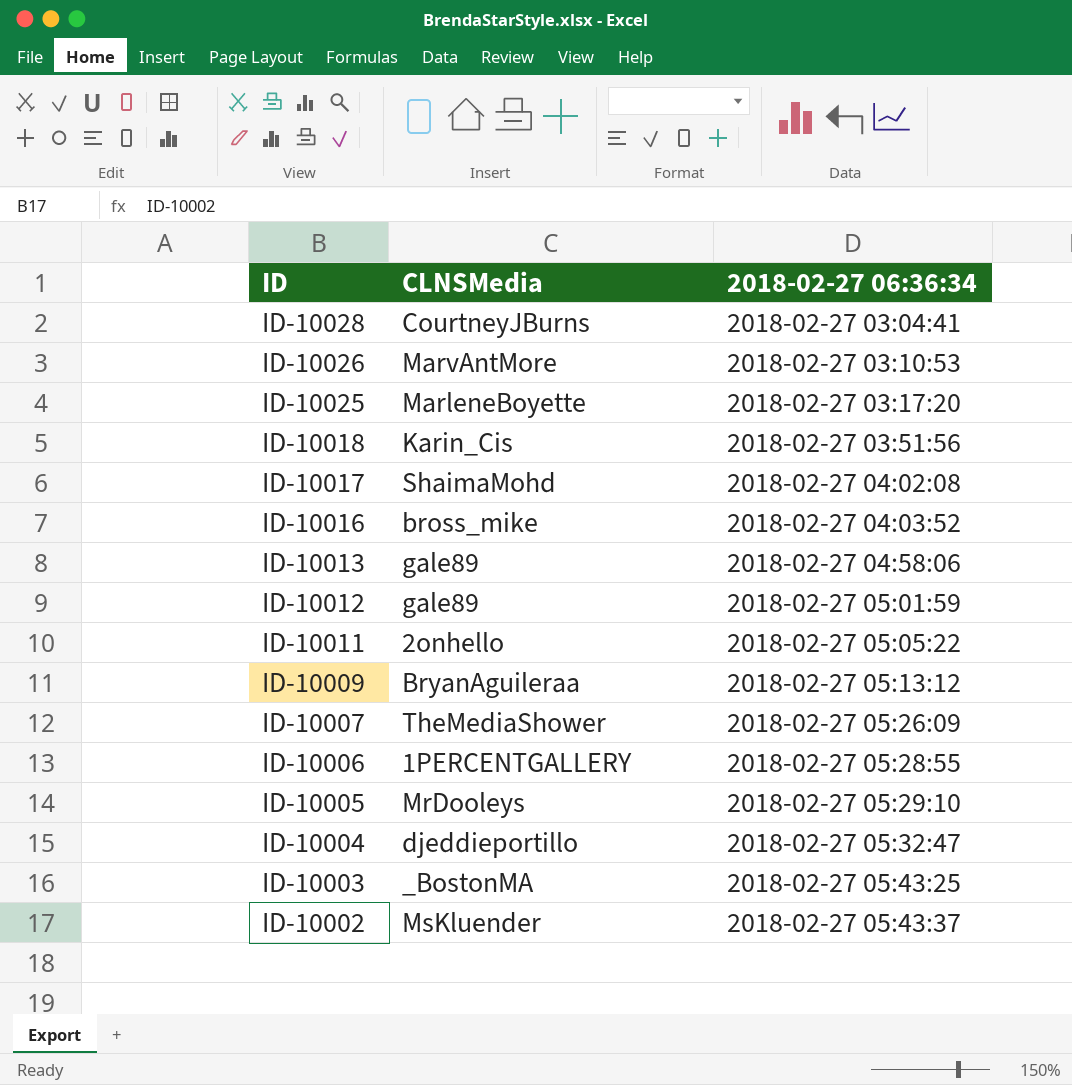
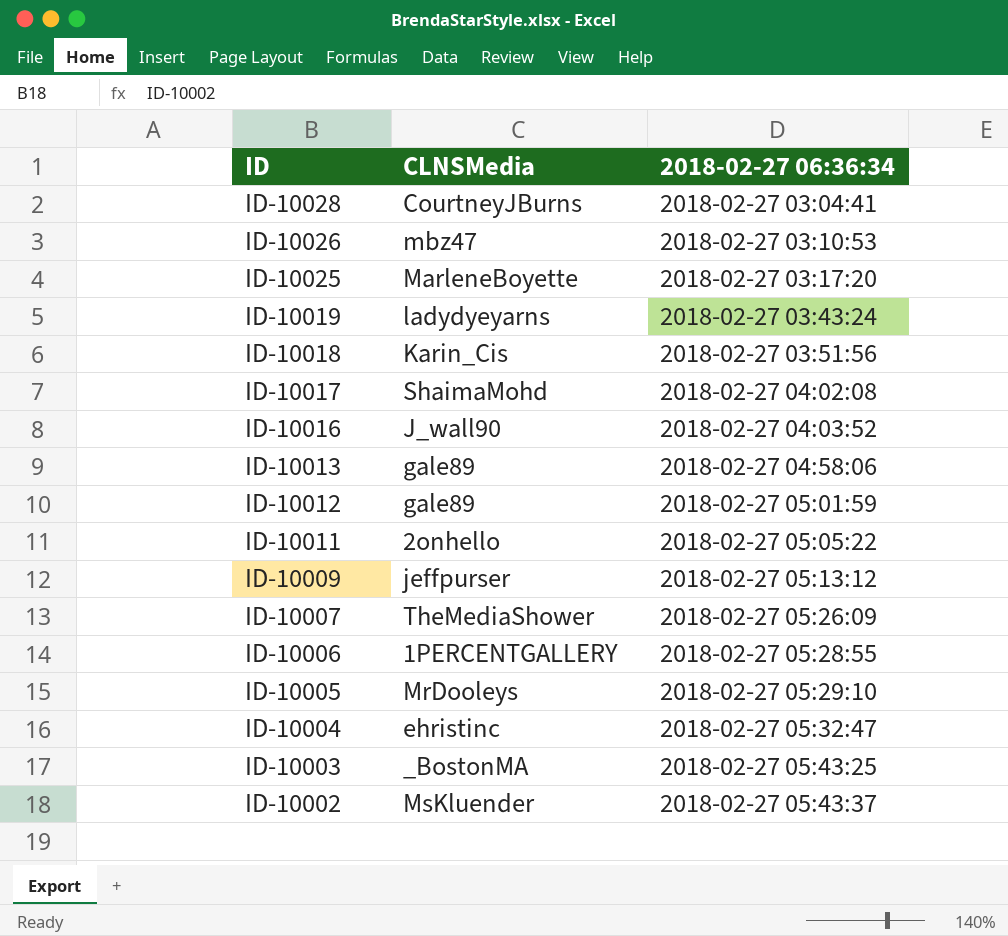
ID-10026 | CLNSMedia: MarvAntMore -> mbz47
row ID-10019: none -> ladydyeyarns | 2018-02-27 03:43:24
ID-10016 | CLNSMedia: bross_mike -> J_wall90
ID-10009 | CLNSMedia: BryanAguileraa -> jeffpurser
ID-10004 | CLNSMedia: djeddieportillo -> ehristinc

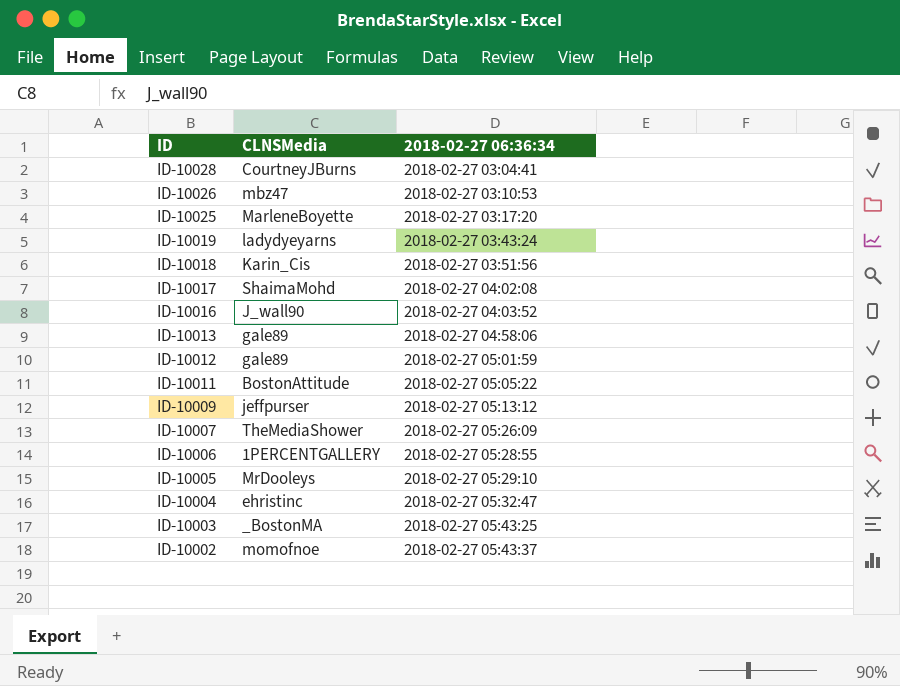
ID-10011 | CLNSMedia: 2onhello -> BostonAttitude
ID-10002 | CLNSMedia: MsKluender -> momofnoe

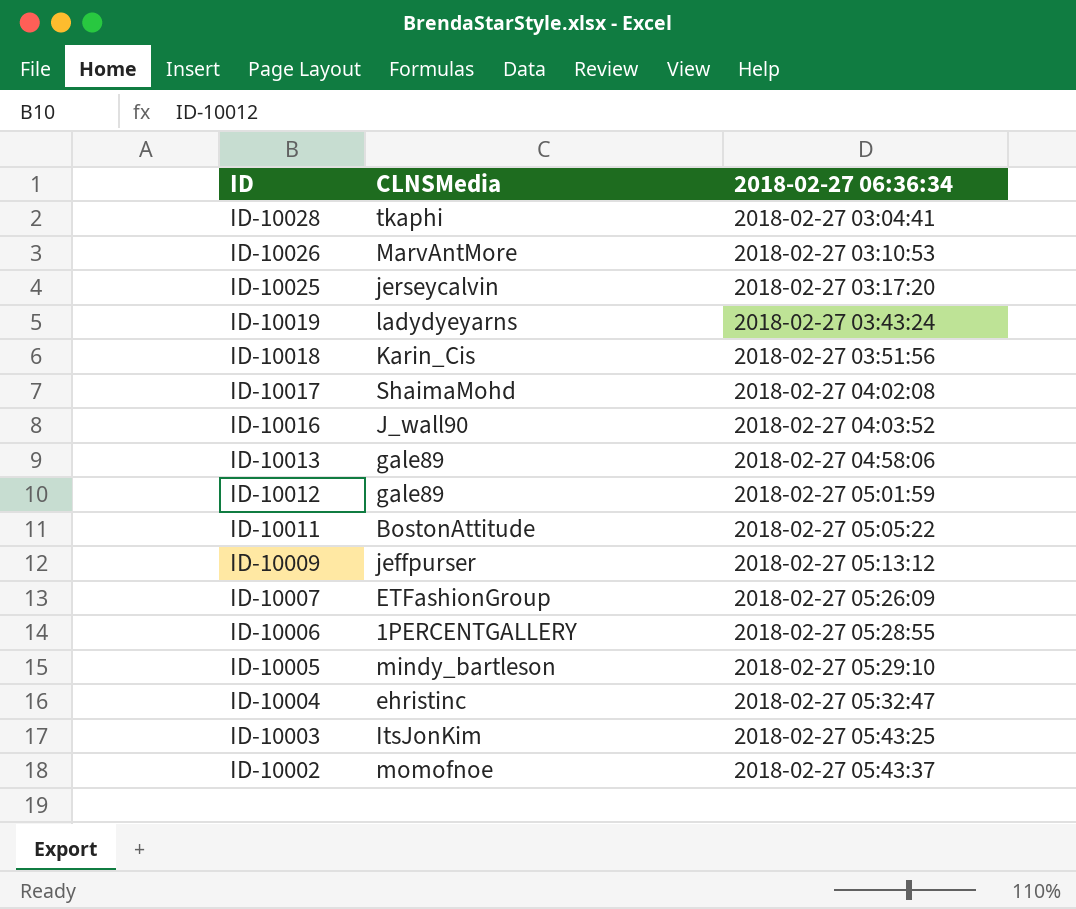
ID-10028 | CLNSMedia: CourtneyJBurns -> tkaphi
ID-10026 | CLNSMedia: mbz47 -> MarvAntMore
ID-10025 | CLNSMedia: MarleneBoyette -> jerseycalvin
ID-10007 | CLNSMedia: TheMediaShower -> ETFashionGroup
ID-10005 | CLNSMedia: MrDooleys -> mindy_bartleson
ID-10003 | CLNSMedia: _BostonMA -> ItsJonKim

